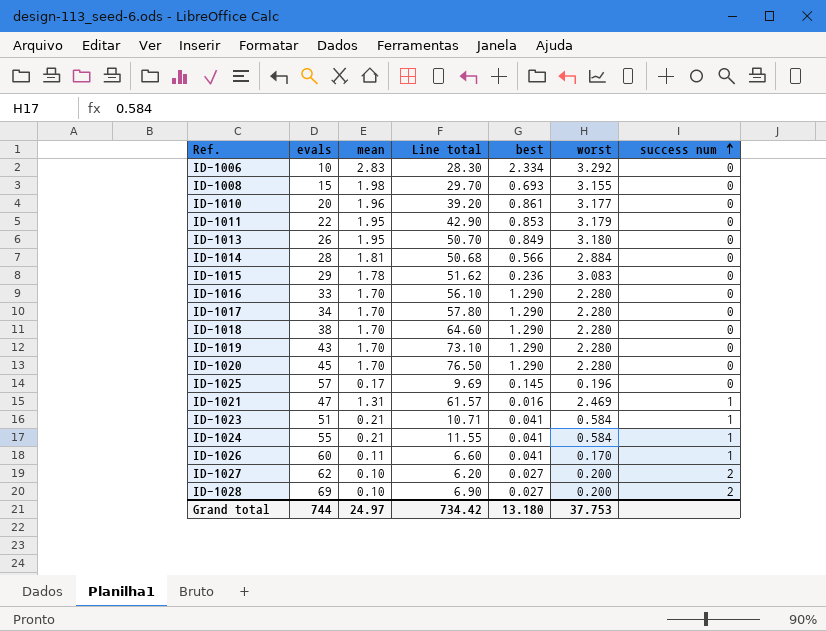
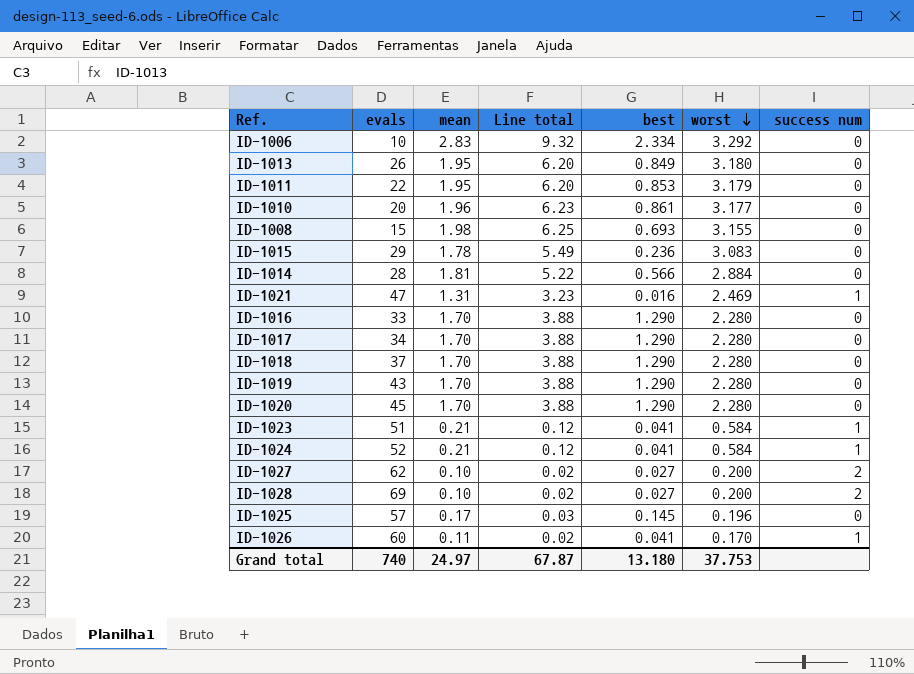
row order: success num ascending -> worst descending
column Line total | formula: [evals] * [mean] -> [mean] * [worst]
ID-1018 | evals: 38 -> 37
ID-1024 | evals: 55 -> 52
Grand total | evals: 744 -> 740
Grand total | Line total: 734.42 -> 67.87

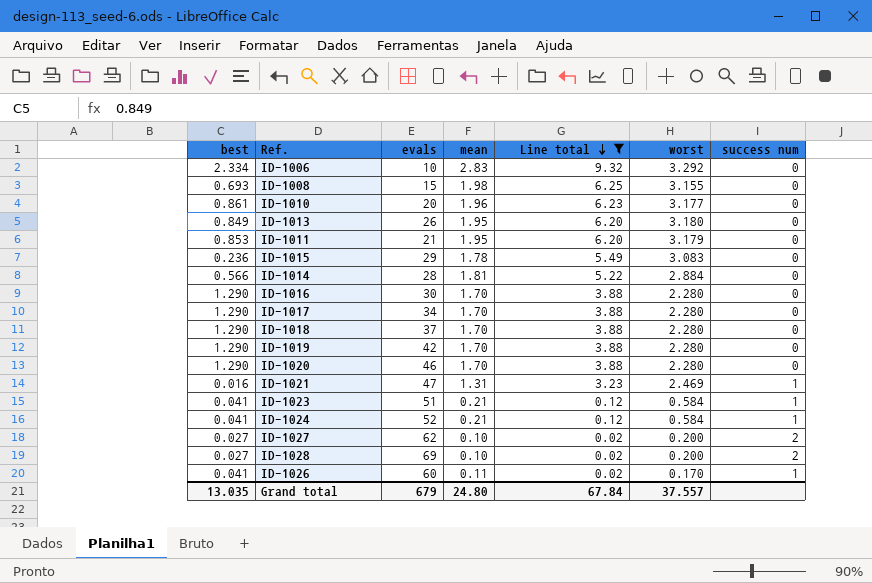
filter: none -> Line total != 0.03
row order: worst descending -> Line total descending
column best | position: 5 -> 1
ID-1011 | evals: 22 -> 21
ID-1016 | evals: 33 -> 30
ID-1019 | evals: 43 -> 42
ID-1020 | evals: 45 -> 46
Grand total | best: 13.180 -> 13.035
Grand total | evals: 740 -> 679
Grand total | mean: 24.97 -> 24.80
Grand total | Line total: 67.87 -> 67.84
Grand total | worst: 37.753 -> 37.557

